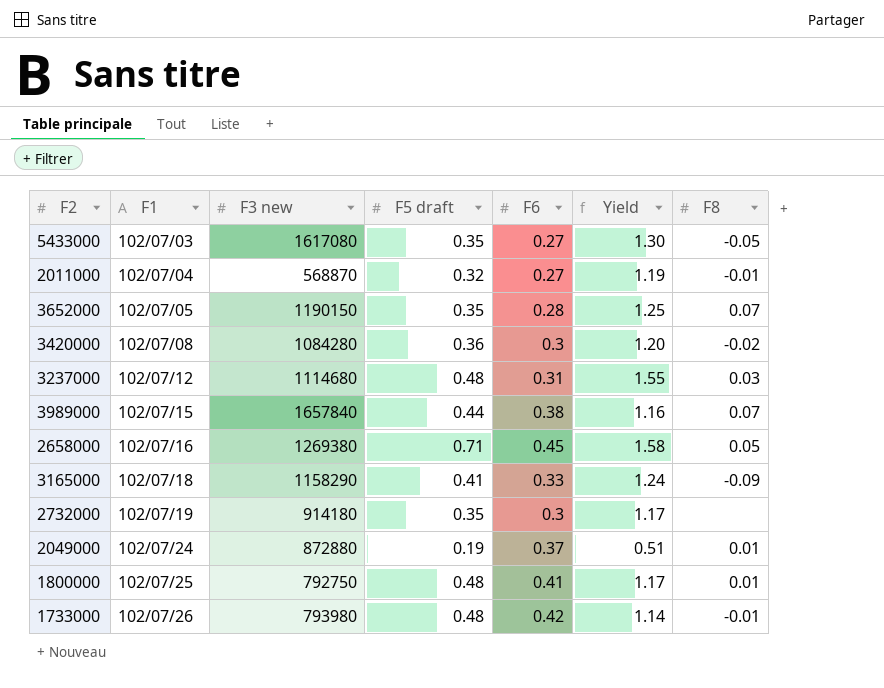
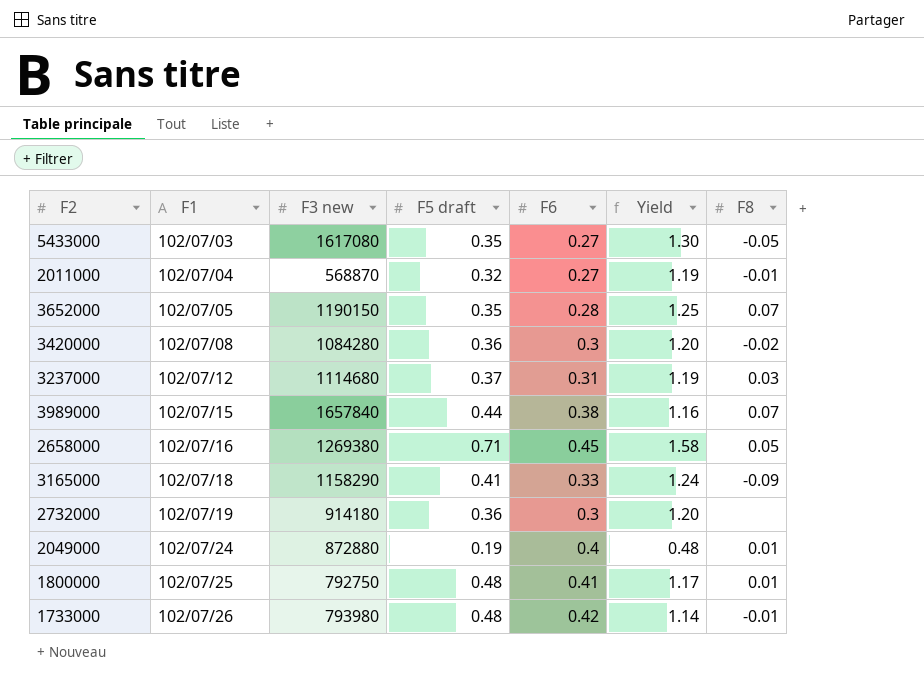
3237000 | F5 draft: 0.48 -> 0.37
3237000 | Yield: 1.55 -> 1.19
2732000 | F5 draft: 0.35 -> 0.36
2732000 | Yield: 1.17 -> 1.20
2049000 | F6: 0.37 -> 0.4
2049000 | Yield: 0.51 -> 0.48

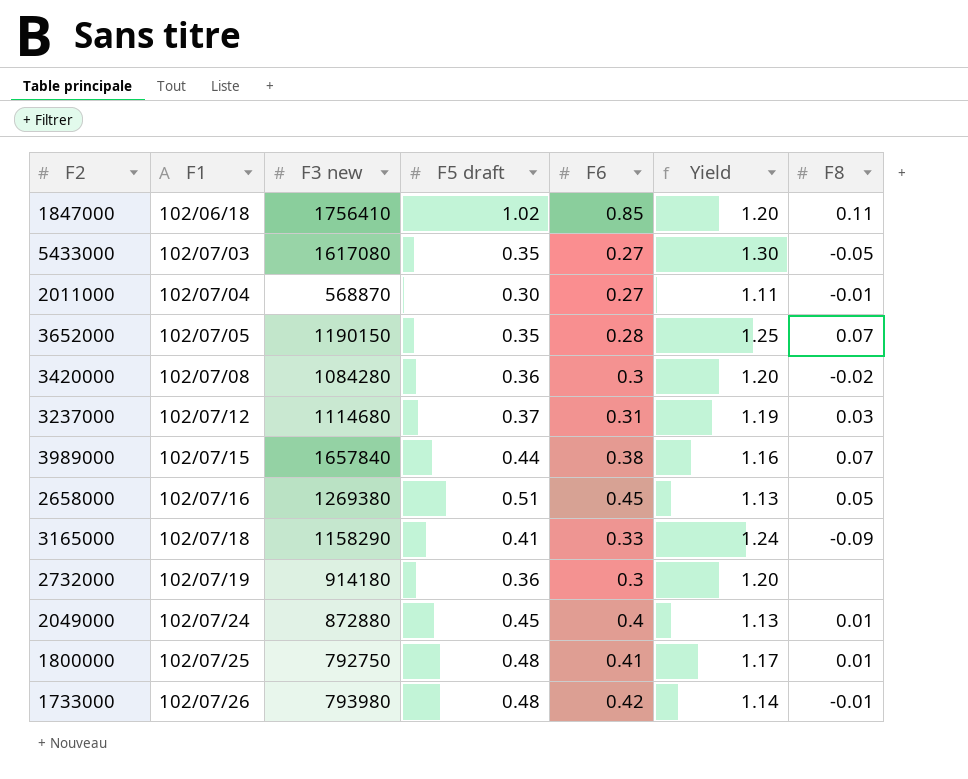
row 1847000: none -> 102/06/18 | 1756410 | 1.02 | 0.85 | 1.20 | 0.11
2011000 | F5 draft: 0.32 -> 0.30
2011000 | Yield: 1.19 -> 1.11
2658000 | F5 draft: 0.71 -> 0.51
2658000 | Yield: 1.58 -> 1.13
2049000 | F5 draft: 0.19 -> 0.45
2049000 | Yield: 0.48 -> 1.13

